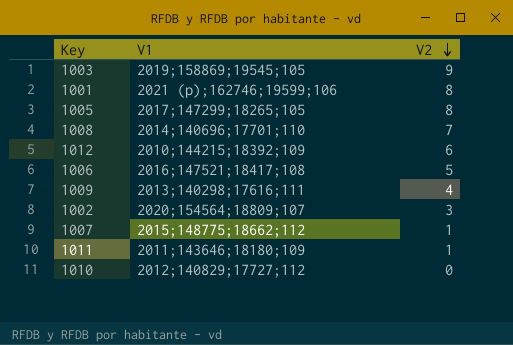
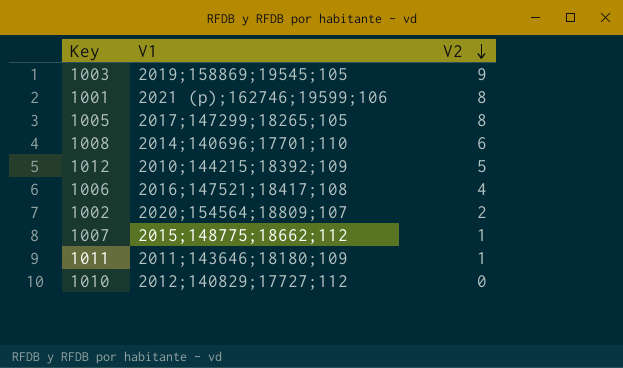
row 1009: 2013;140298;17616;111 | 4 -> none
1008 | V2: 7 -> 6
1012 | V2: 6 -> 5
1006 | V2: 5 -> 4
1002 | V2: 3 -> 2

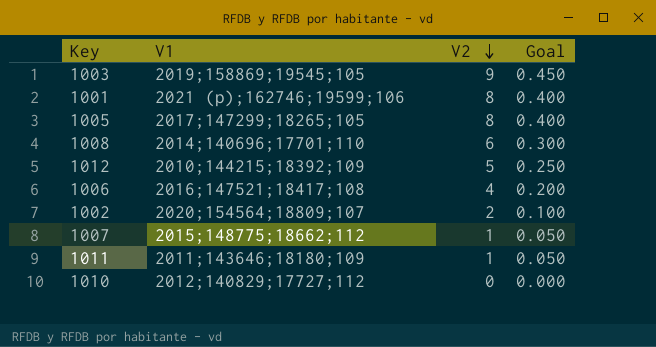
column Goal | formula: none -> [V2] * 0.05

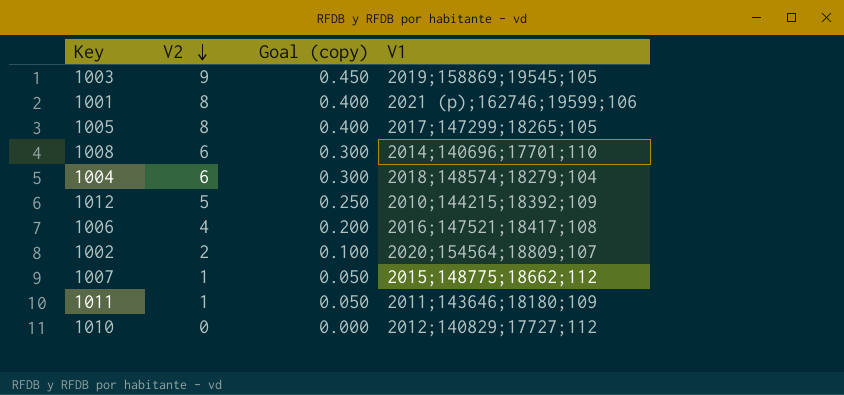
column name: Goal -> Goal (copy)
column V1 | position: 2 -> 4
row 1004: none -> 6 | 0.300 | 2018;148574;18279;104

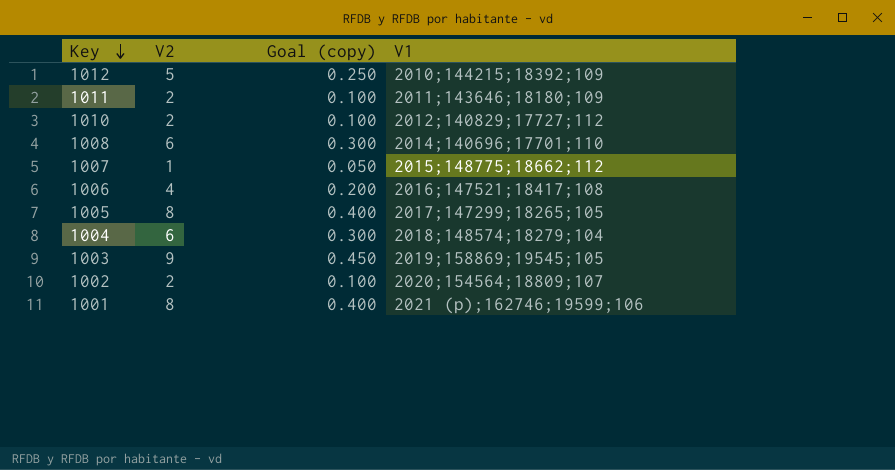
row order: V2 descending -> Key descending
1011 | V2: 1 -> 2
1011 | Goal (copy): 0.050 -> 0.100
1010 | V2: 0 -> 2
1010 | Goal (copy): 0.000 -> 0.100

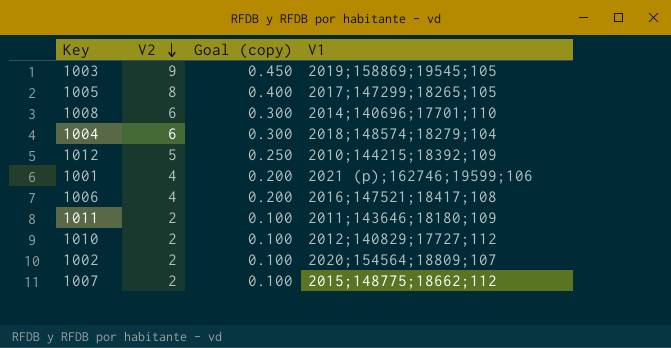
row order: Key descending -> V2 descending
1001 | V2: 8 -> 4
1001 | Goal (copy): 0.400 -> 0.200
1007 | V2: 1 -> 2
1007 | Goal (copy): 0.050 -> 0.100

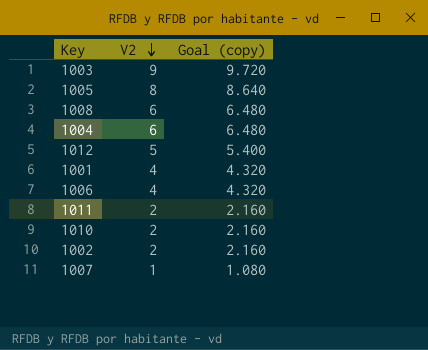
column V1 | position: 4 -> none
column Goal (copy) | formula: [V2] * 0.05 -> [V2] * 1.08
1007 | V2: 2 -> 1

